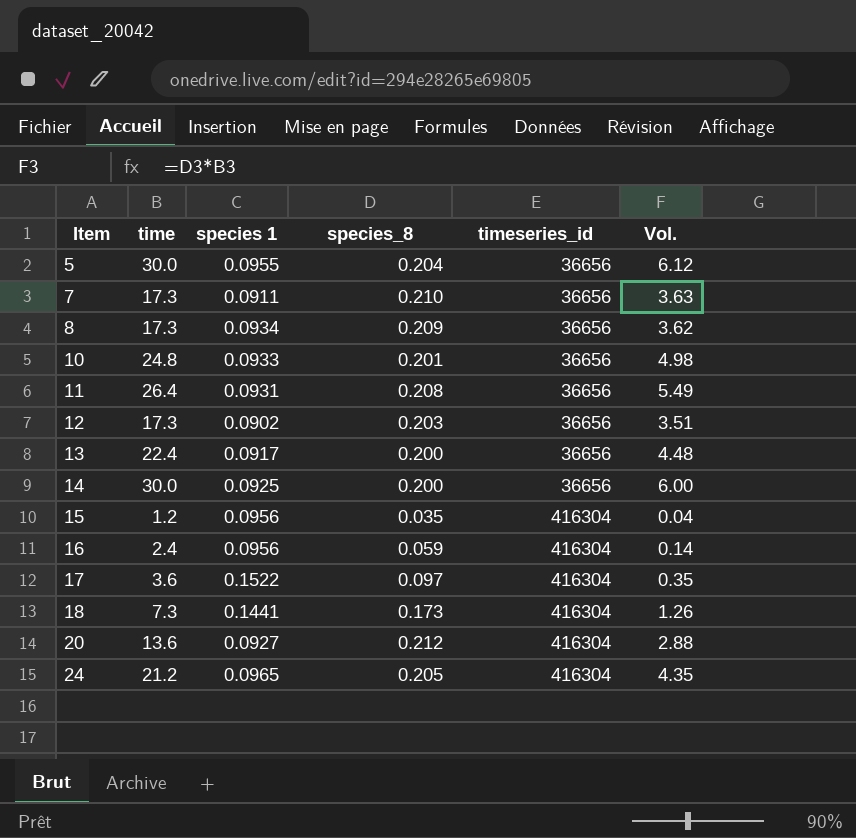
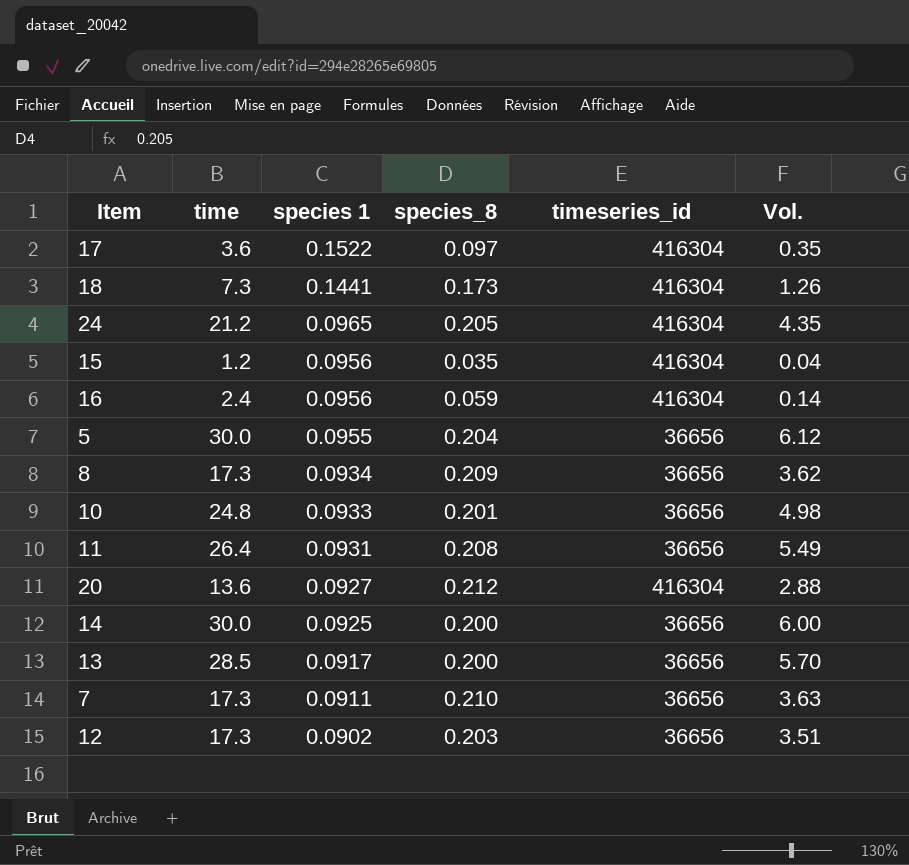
row order: Item ascending -> species 1 descending
13 | time: 22.4 -> 28.5
13 | Vol.: 4.48 -> 5.70

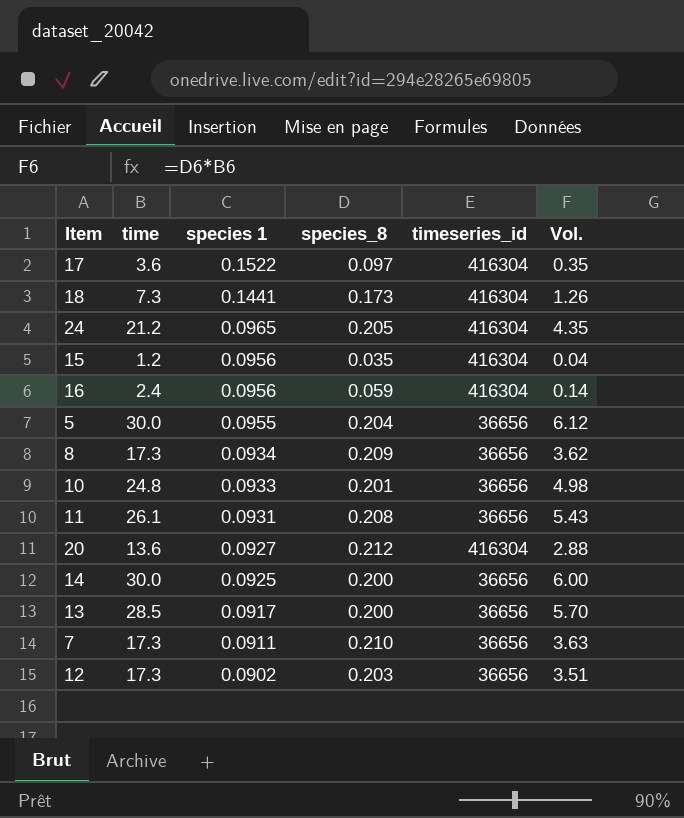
11 | time: 26.4 -> 26.1
11 | Vol.: 5.49 -> 5.43

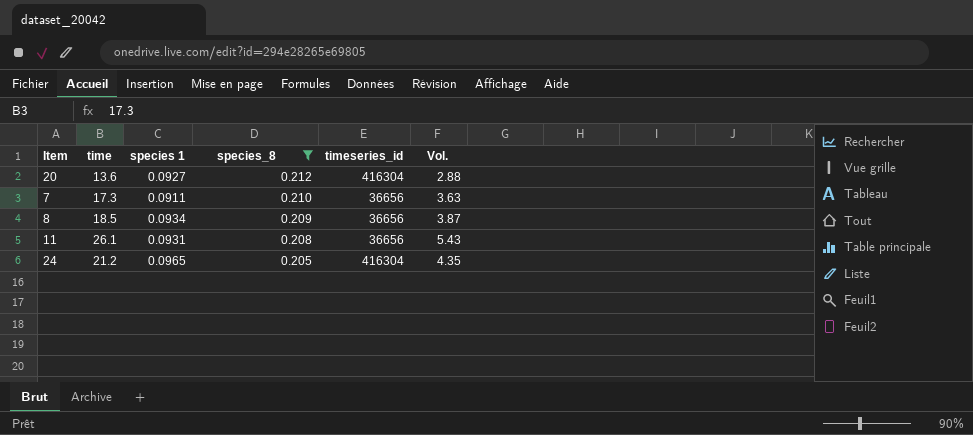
filter: none -> species_8 >= 0.205
row order: species 1 descending -> species_8 descending
8 | time: 17.3 -> 18.5
8 | Vol.: 3.62 -> 3.87

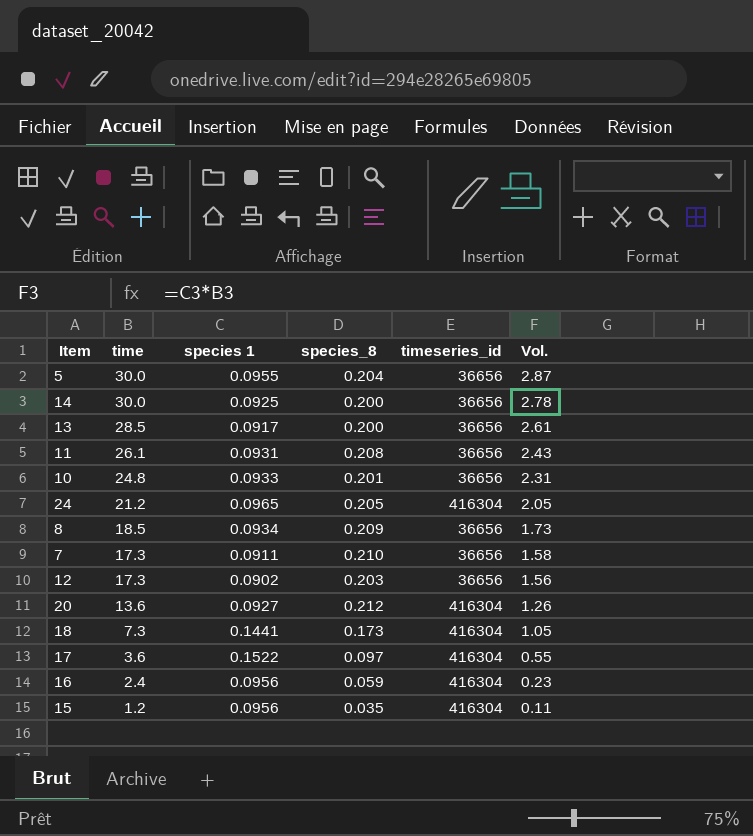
filter: species_8 >= 0.205 -> none
row order: species_8 descending -> time descending
column Vol. | formula: [time] * [species_8] -> [time] * [species 1]

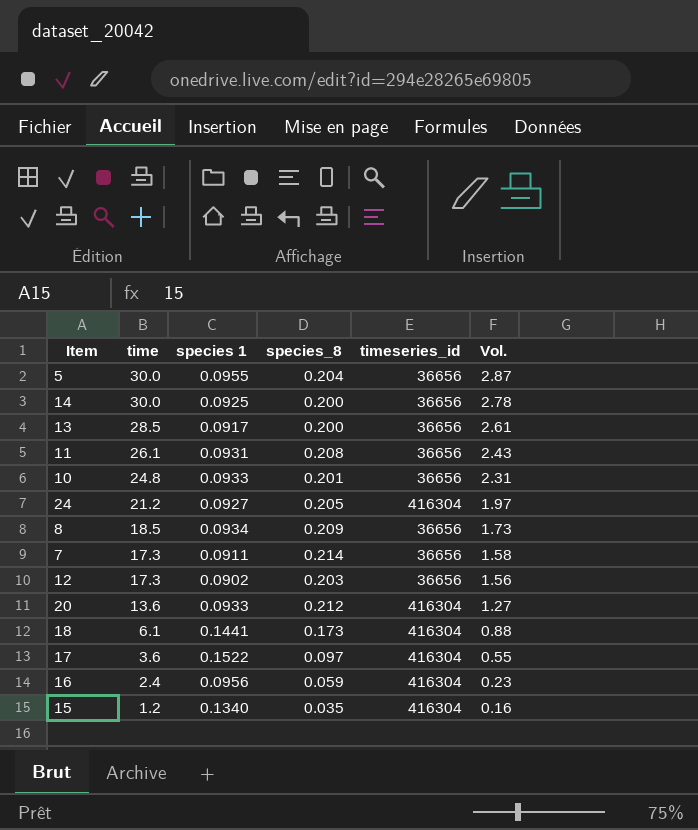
24 | species 1: 0.0965 -> 0.0927
24 | Vol.: 2.05 -> 1.97
7 | species_8: 0.210 -> 0.214
20 | species 1: 0.0927 -> 0.0933
20 | Vol.: 1.26 -> 1.27
18 | time: 7.3 -> 6.1
18 | Vol.: 1.05 -> 0.88
15 | species 1: 0.0956 -> 0.1340
15 | Vol.: 0.11 -> 0.16

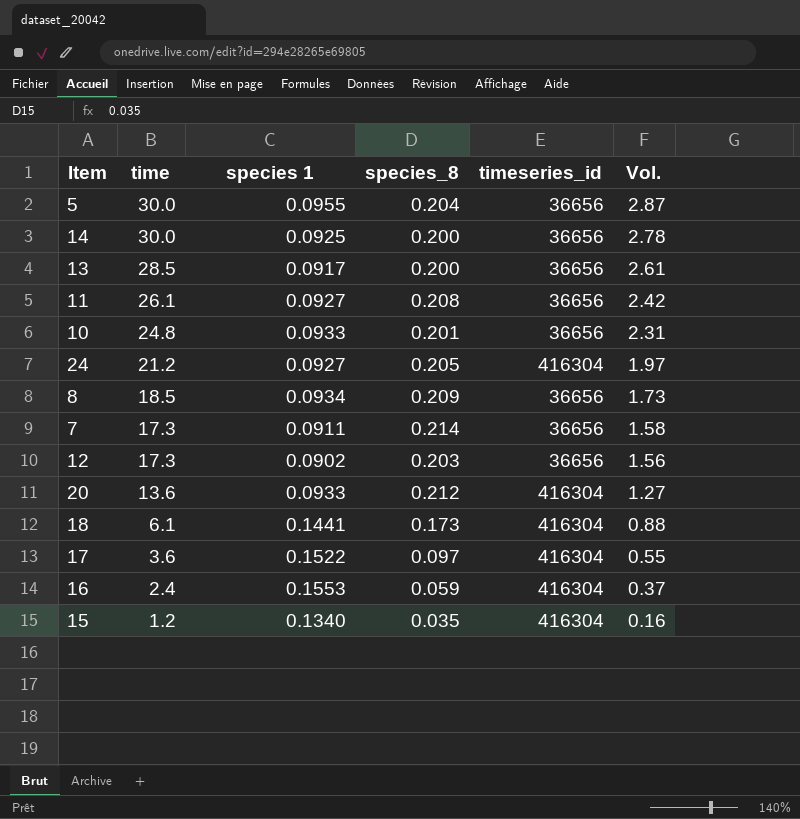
11 | species 1: 0.0931 -> 0.0927
11 | Vol.: 2.43 -> 2.42
16 | species 1: 0.0956 -> 0.1553
16 | Vol.: 0.23 -> 0.37

